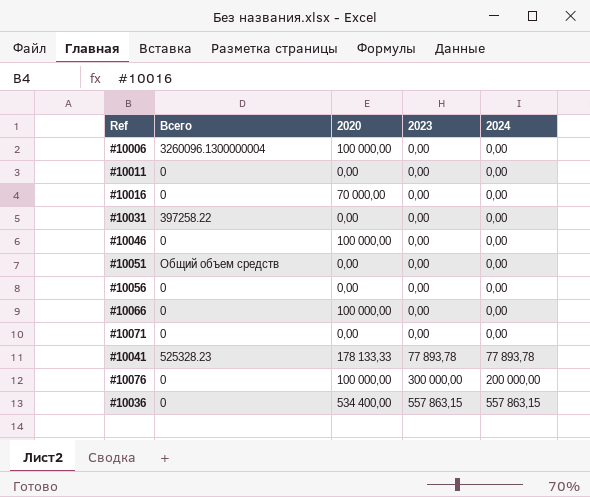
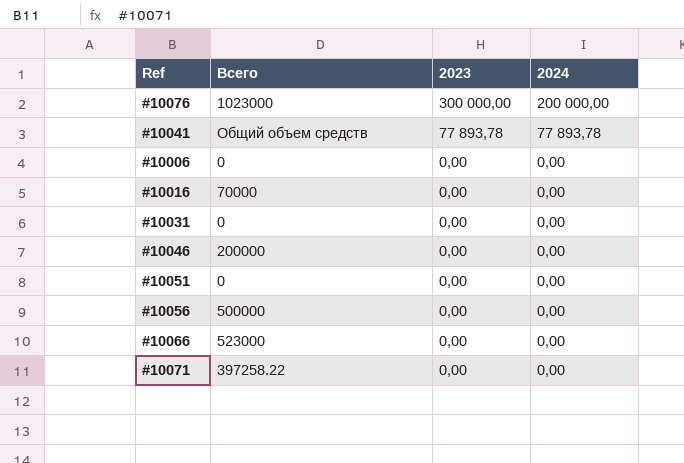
row order: 2023 ascending -> 2023 descending
column 2020 | position: 3 -> none
row #10011: 0 | 0,00 | 0,00 | 0,00 -> none
row #10036: 0 | 534 400,00 | 557 863,15 | 557 863,15 -> none
#10076 | Всего: 0 -> 1023000
#10041 | Всего: 525328.23 -> Общий объем средств
#10006 | Всего: 3260096.1300000004 -> 0
#10016 | Всего: 0 -> 70000
#10031 | Всего: 397258.22 -> 0
#10046 | Всего: 0 -> 200000
#10051 | Всего: Общий объем средств -> 0
#10056 | Всего: 0 -> 500000
#10066 | Всего: 0 -> 523000
#10071 | Всего: 0 -> 397258.22

